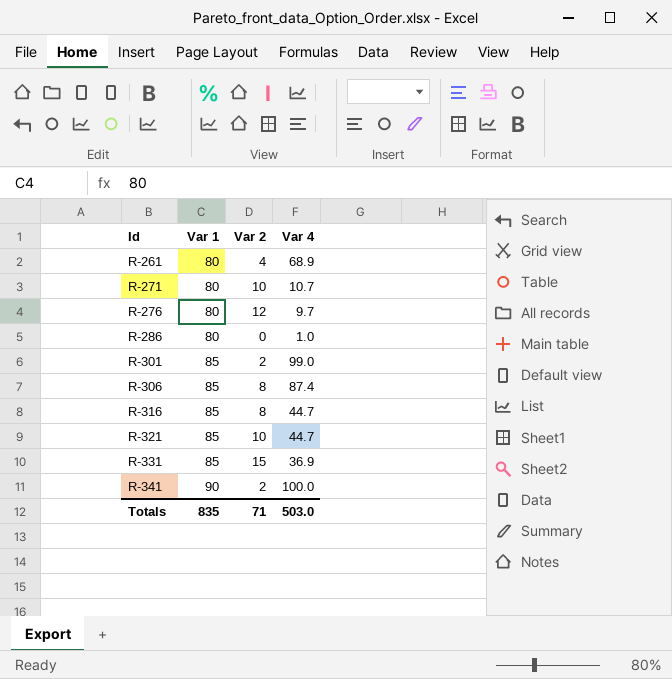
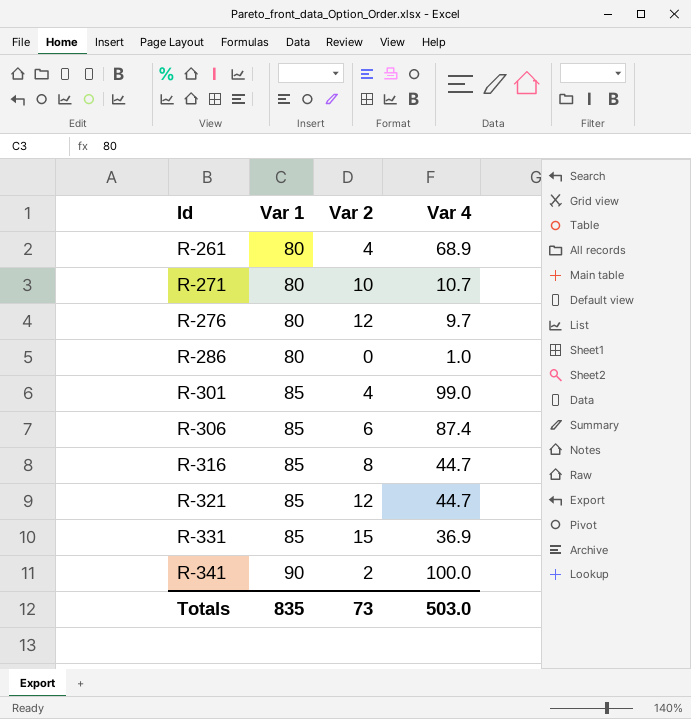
R-301 | Var 2: 2 -> 4
R-306 | Var 2: 8 -> 6
R-321 | Var 2: 10 -> 12
Totals | Var 2: 71 -> 73

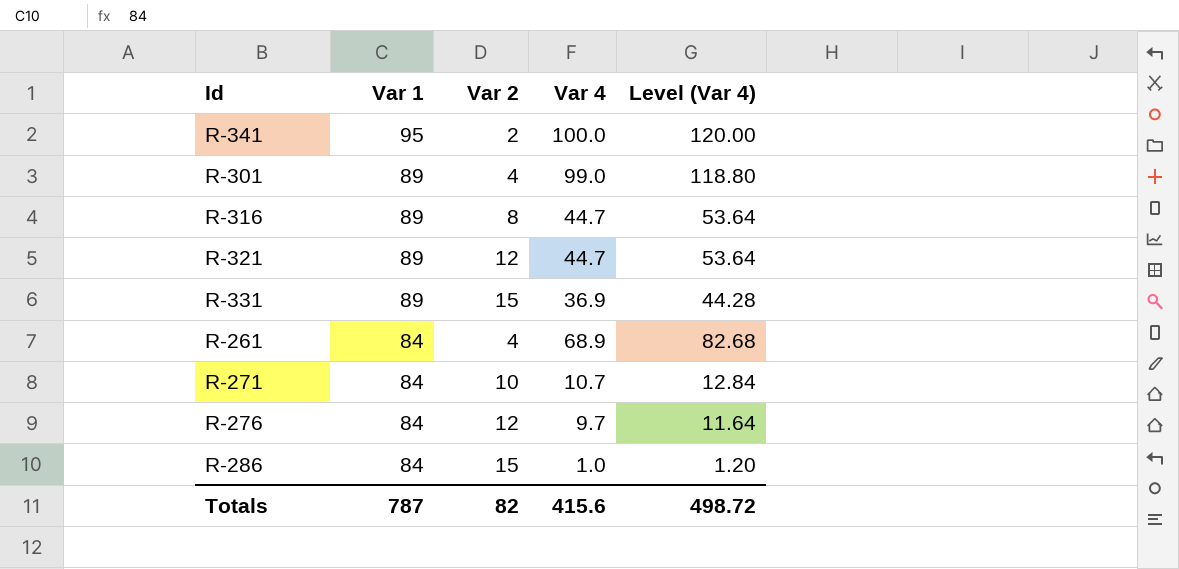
row order: Id ascending -> Var 1 descending
column Level (Var 4) | formula: none -> [Var 4] * 1.2
row R-306: 85 | 6 | 87.4 -> none
R-341 | Var 1: 90 -> 95
R-301 | Var 1: 85 -> 89
R-316 | Var 1: 85 -> 89
R-321 | Var 1: 85 -> 89
R-331 | Var 1: 85 -> 89
R-261 | Var 1: 80 -> 84
R-271 | Var 1: 80 -> 84
R-276 | Var 1: 80 -> 84
R-286 | Var 1: 80 -> 84
R-286 | Var 2: 0 -> 15
Totals | Var 1: 835 -> 787
Totals | Var 2: 73 -> 82
Totals | Var 4: 503.0 -> 415.6

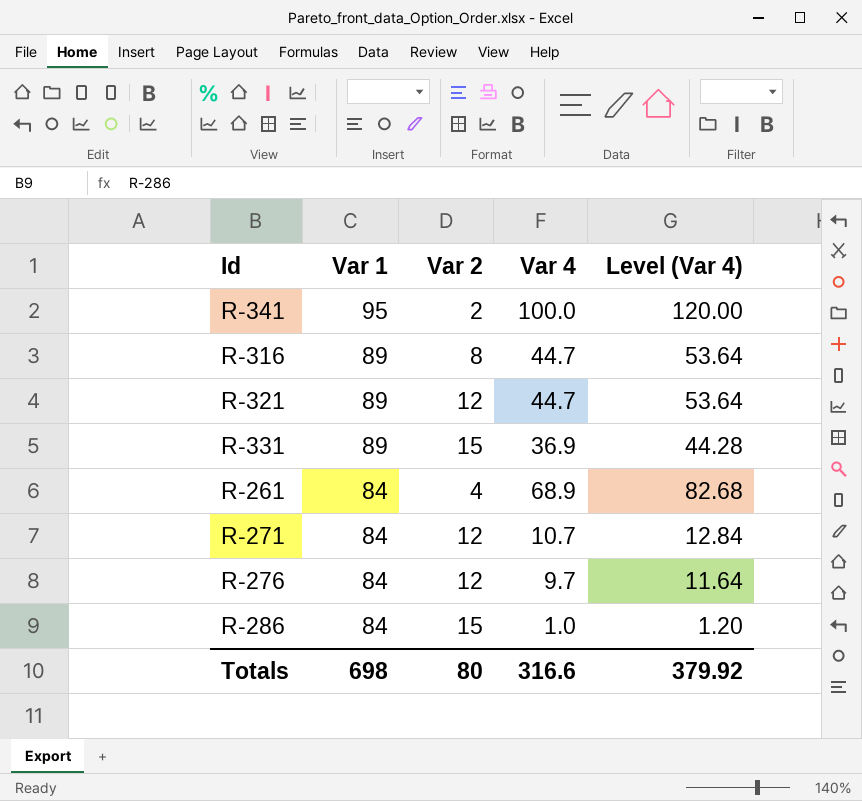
row R-301: 89 | 4 | 99.0 | 118.80 -> none
R-271 | Var 2: 10 -> 12
Totals | Var 1: 787 -> 698
Totals | Var 2: 82 -> 80
Totals | Var 4: 415.6 -> 316.6
Totals | Level (Var 4): 498.72 -> 379.92

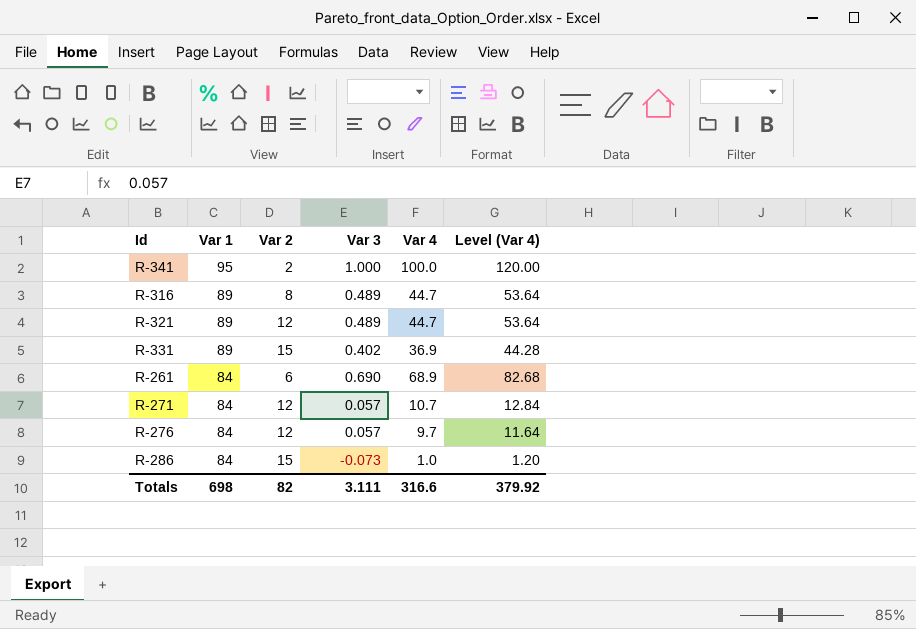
column Var 3 | position: none -> 4
R-261 | Var 2: 4 -> 6
Totals | Var 2: 80 -> 82

